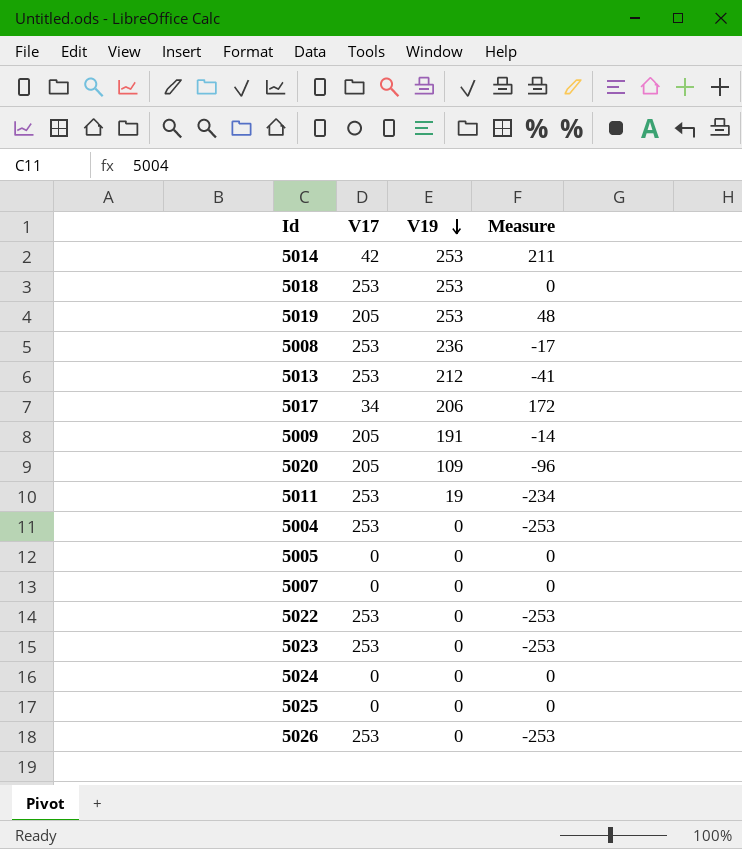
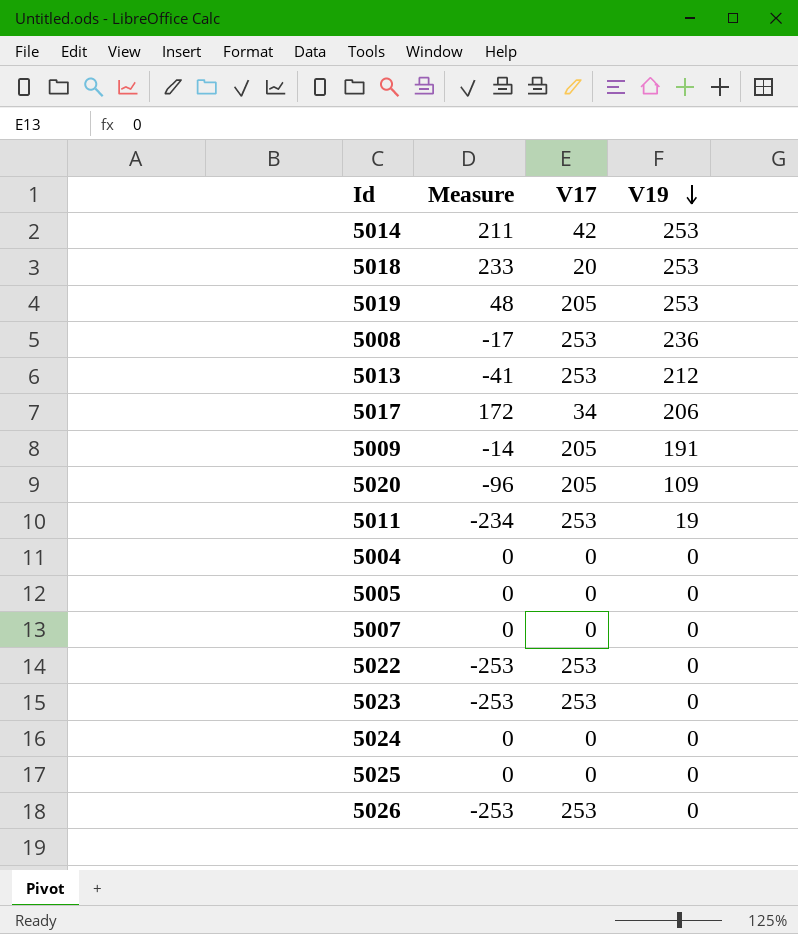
column Measure | position: 4 -> 2
5018 | Measure: 0 -> 233
5018 | V17: 253 -> 20
5004 | Measure: -253 -> 0
5004 | V17: 253 -> 0

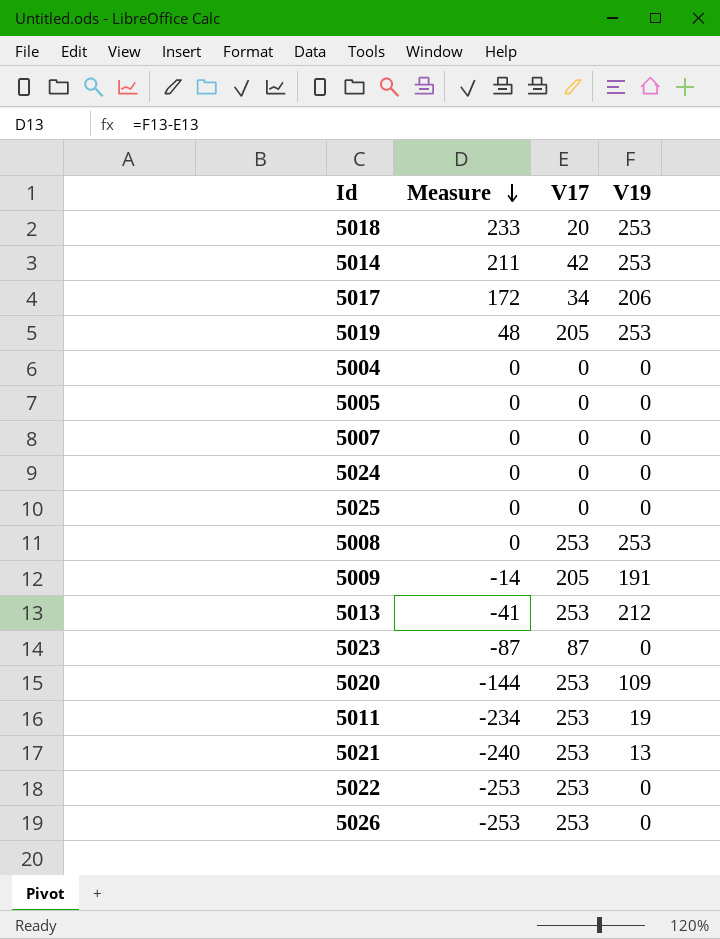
row order: V19 descending -> Measure descending
5008 | Measure: -17 -> 0
5008 | V19: 236 -> 253
5023 | Measure: -253 -> -87
5023 | V17: 253 -> 87
5020 | Measure: -96 -> -144
5020 | V17: 205 -> 253
row 5021: none -> -240 | 253 | 13

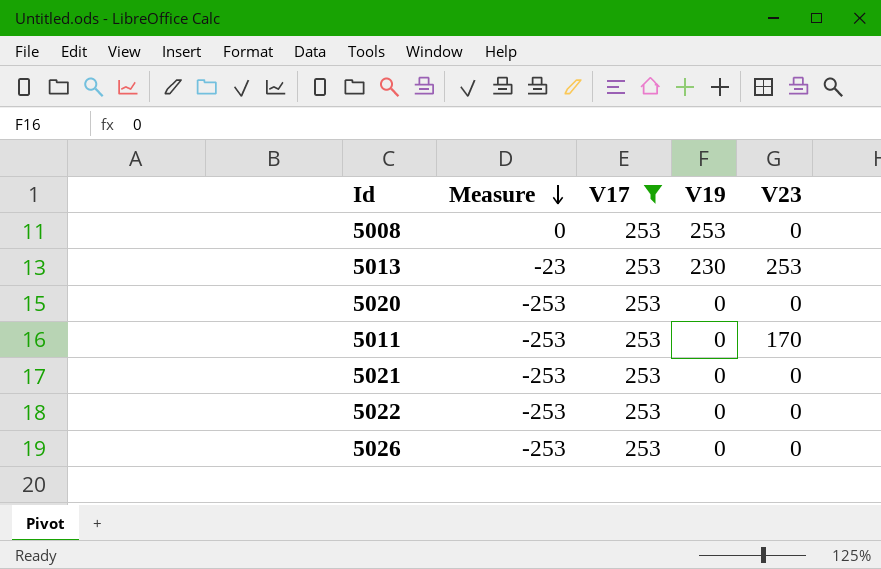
filter: none -> V17 = 253
column V23 | position: none -> 5
5013 | Measure: -41 -> -23
5013 | V19: 212 -> 230
5020 | Measure: -144 -> -253
5020 | V19: 109 -> 0
5011 | Measure: -234 -> -253
5011 | V19: 19 -> 0
5021 | Measure: -240 -> -253
5021 | V19: 13 -> 0

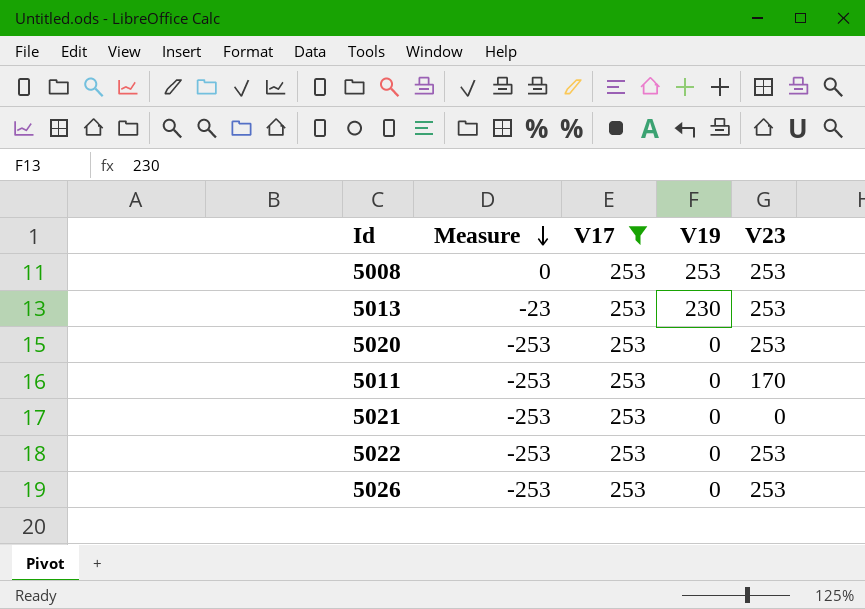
5008 | V23: 0 -> 253
5020 | V23: 0 -> 253
5022 | V23: 0 -> 253
5026 | V23: 0 -> 253

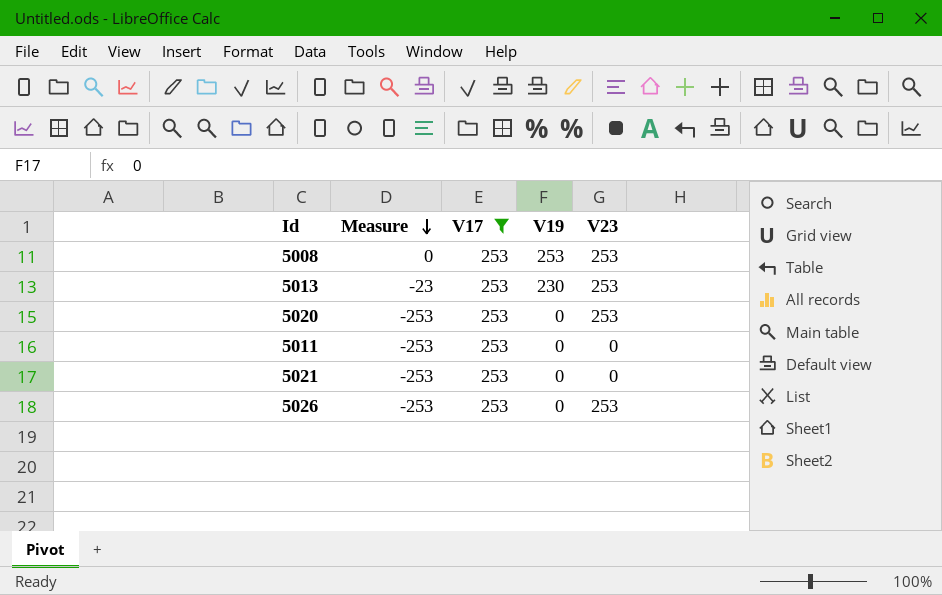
row 5022: -253 | 253 | 0 | 253 -> none
5011 | V23: 170 -> 0

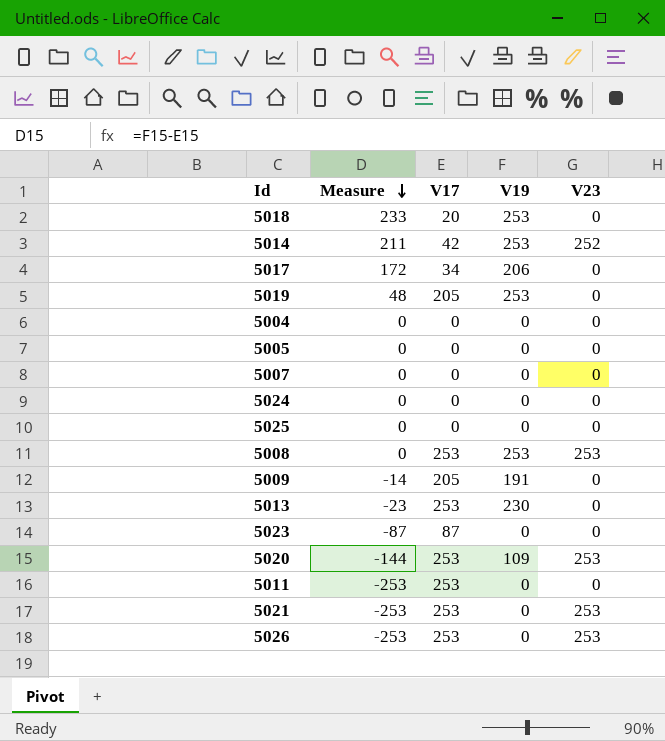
filter: V17 = 253 -> none
5013 | V23: 253 -> 0
5020 | Measure: -253 -> -144
5020 | V19: 0 -> 109
5021 | V23: 0 -> 253

